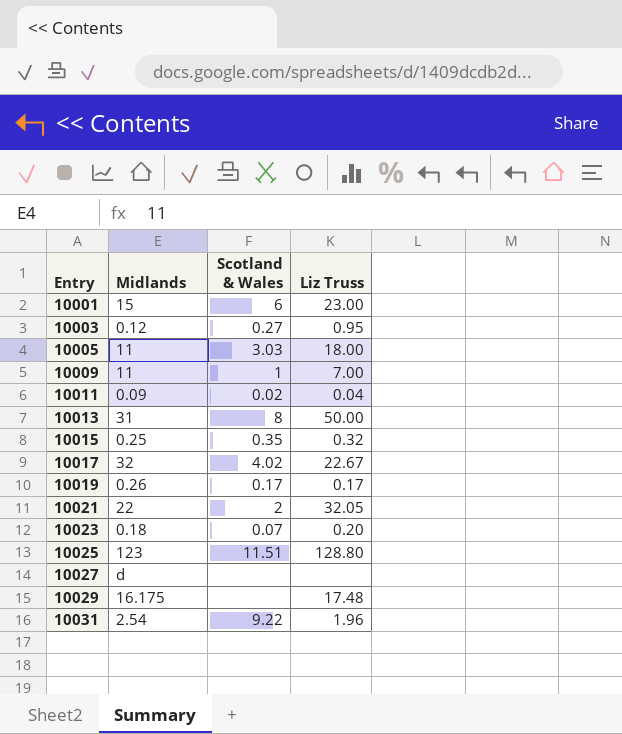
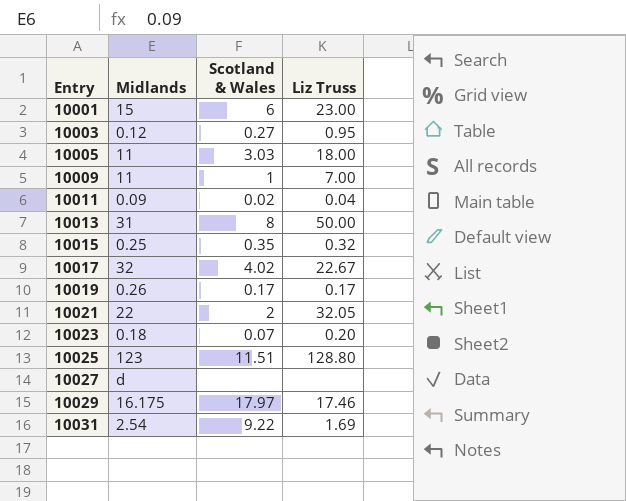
10029 | Scotland & Wales: none -> 17.97
10029 | Liz Truss: 17.48 -> 17.46
10031 | Liz Truss: 1.96 -> 1.69

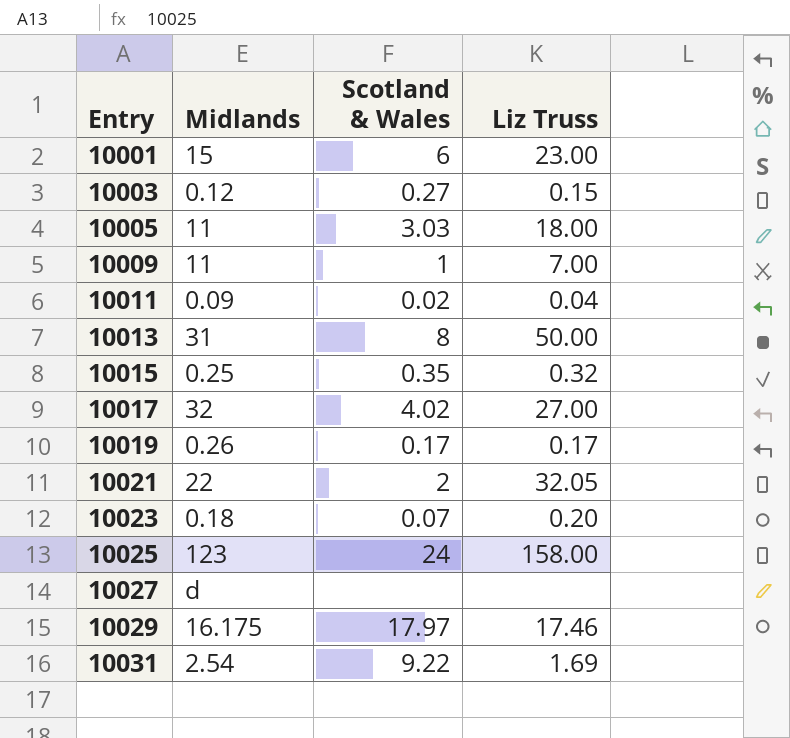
10003 | Liz Truss: 0.95 -> 0.15
10017 | Liz Truss: 22.67 -> 27.00
10025 | Scotland & Wales: 11.51 -> 24
10025 | Liz Truss: 128.80 -> 158.00

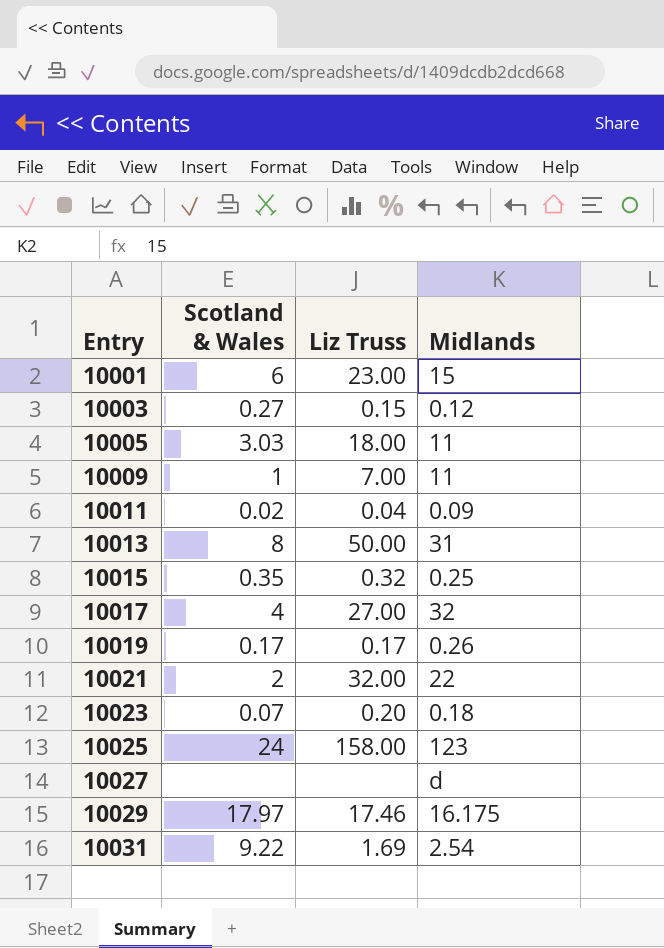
column Midlands | position: 2 -> 4
10017 | Scotland & Wales: 4.02 -> 4
10021 | Liz Truss: 32.05 -> 32.00

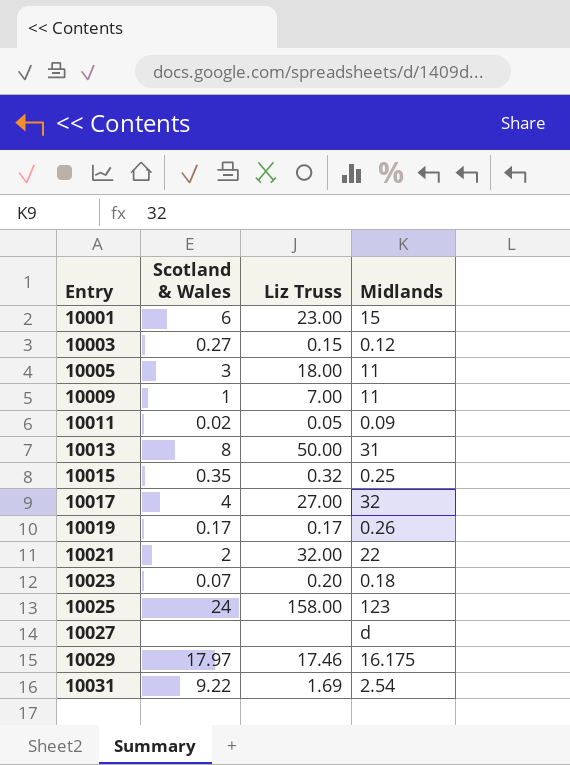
10005 | Scotland & Wales: 3.03 -> 3
10011 | Liz Truss: 0.04 -> 0.05

